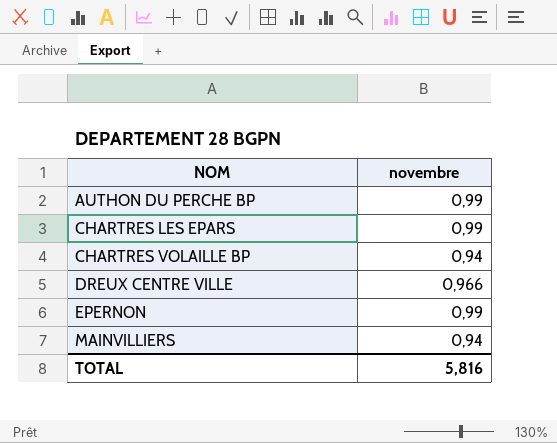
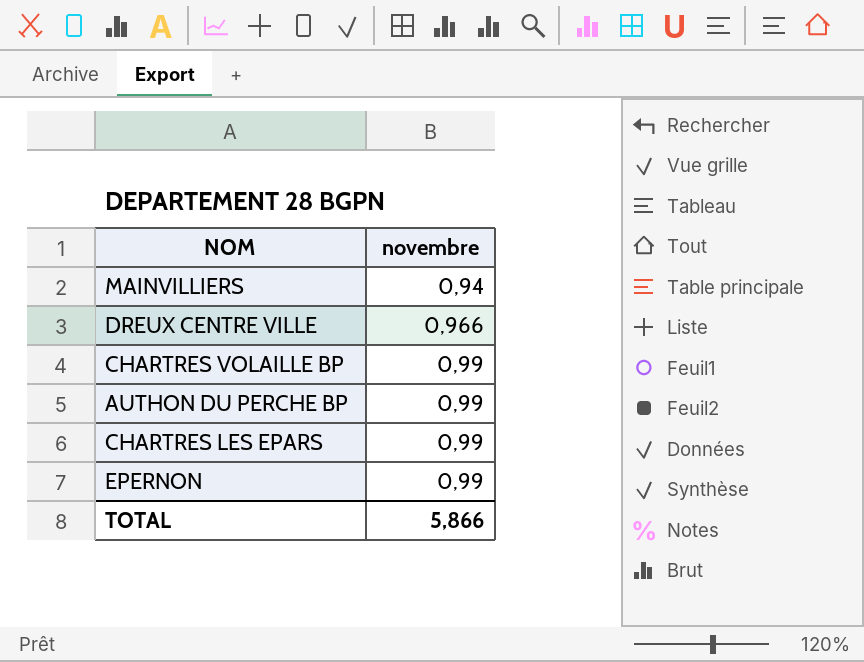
row order: NOM ascending -> novembre ascending
CHARTRES VOLAILLE BP | novembre: 0,94 -> 0,99
TOTAL | novembre: 5,816 -> 5,866

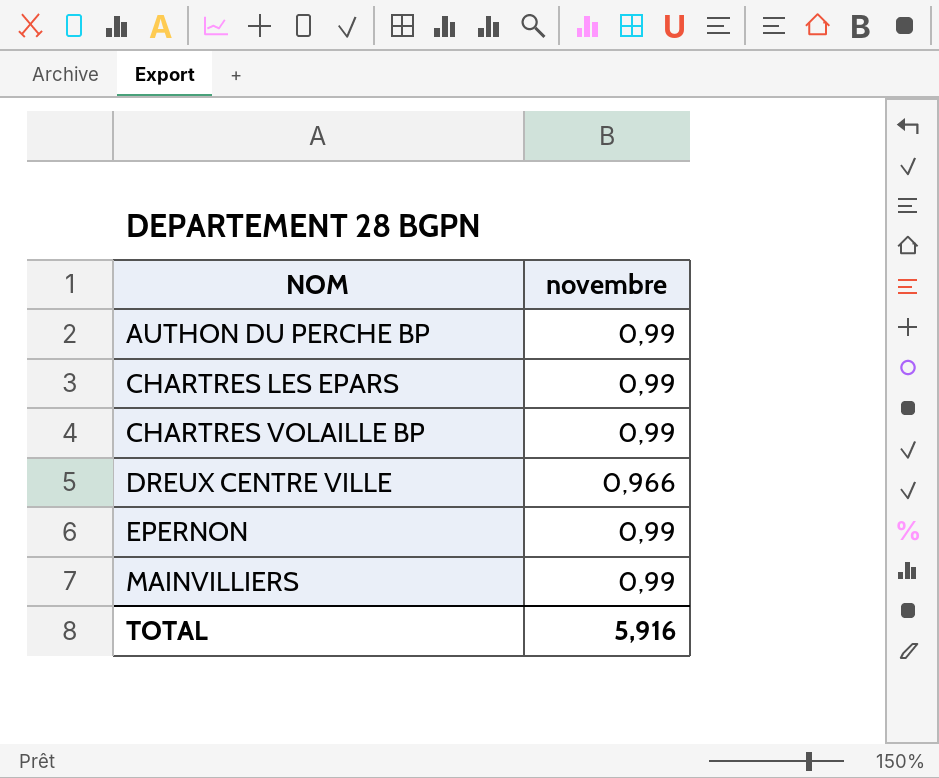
row order: novembre ascending -> NOM ascending
MAINVILLIERS | novembre: 0,94 -> 0,99
TOTAL | novembre: 5,866 -> 5,916

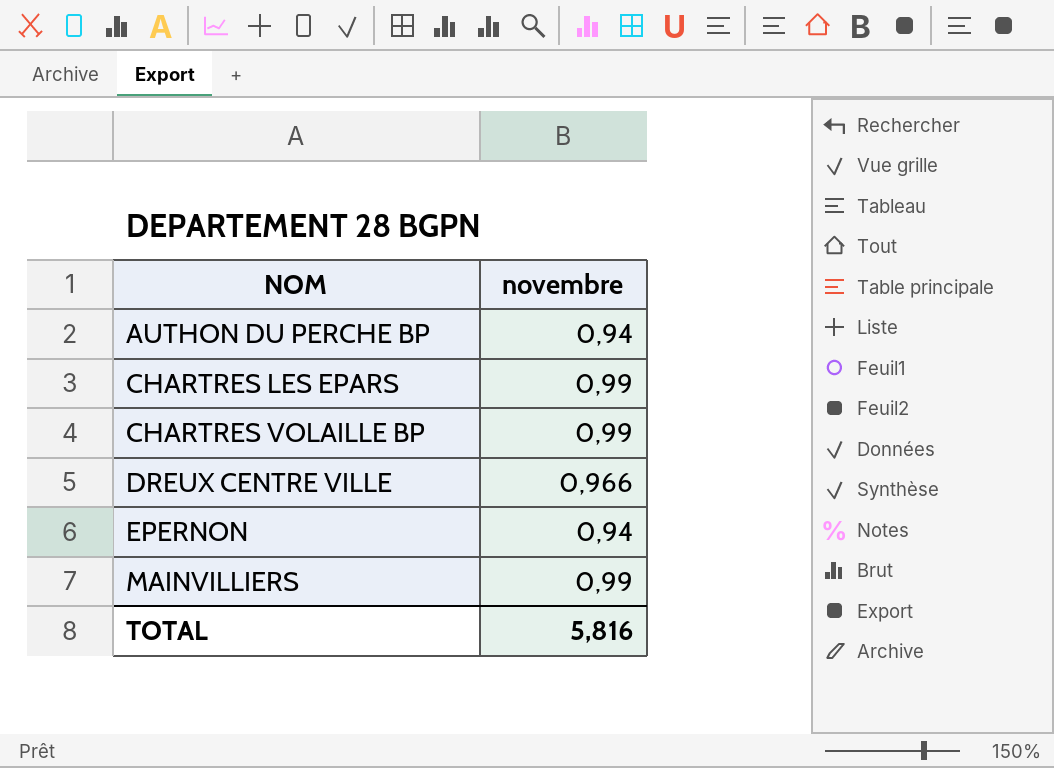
AUTHON DU PERCHE BP | novembre: 0,99 -> 0,94
EPERNON | novembre: 0,99 -> 0,94
TOTAL | novembre: 5,916 -> 5,816

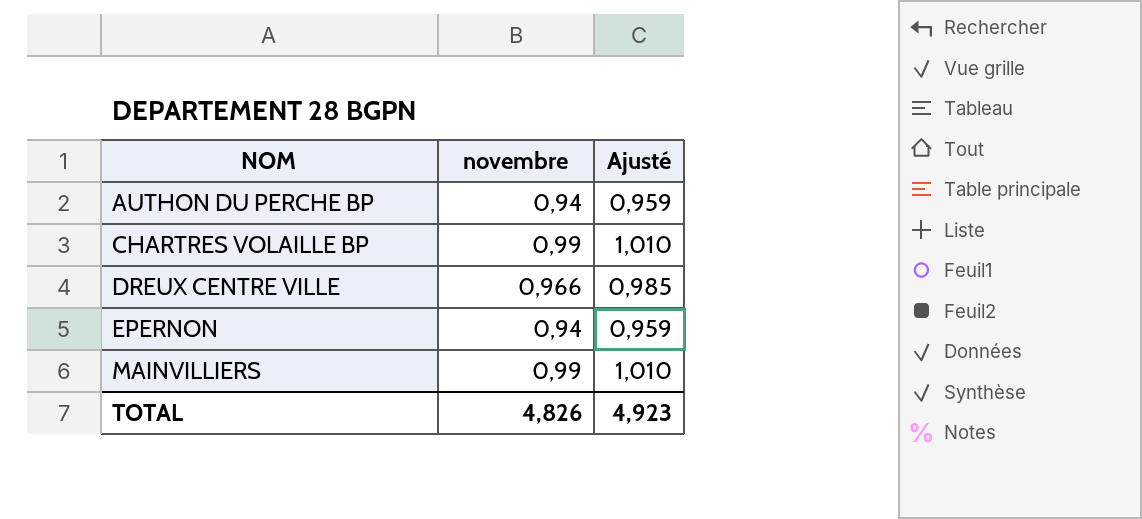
column Ajusté | formula: none -> [novembre] * 1,02
row CHARTRES LES EPARS: 0,99 -> none
TOTAL | novembre: 5,816 -> 4,826

